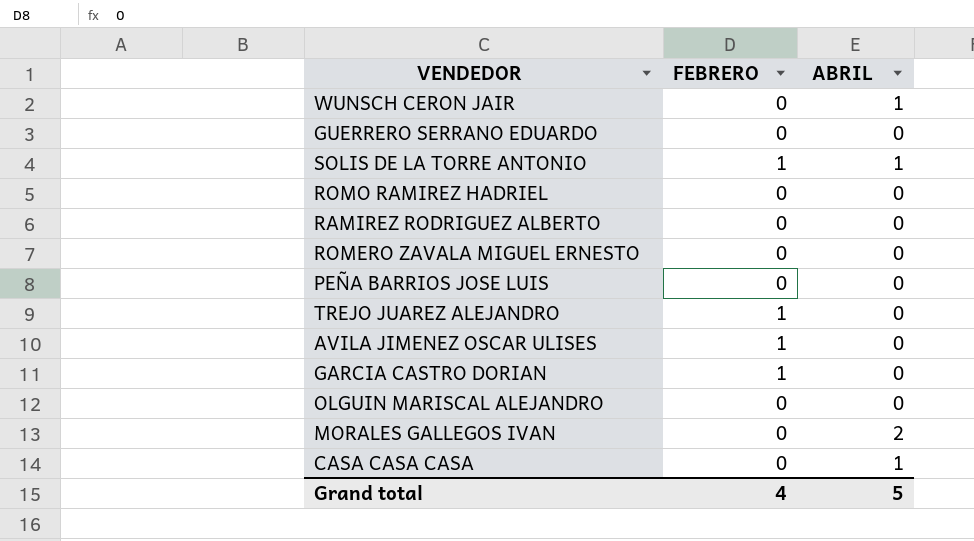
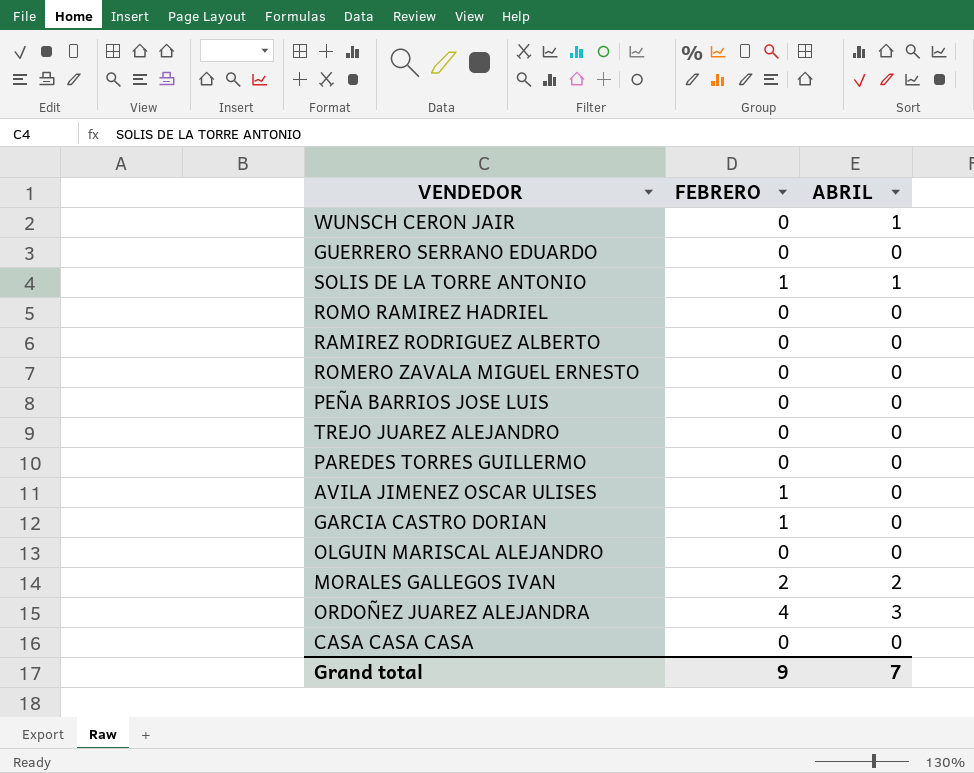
TREJO JUAREZ ALEJANDRO | FEBRERO: 1 -> 0
row PAREDES TORRES GUILLERMO: none -> 0 | 0
MORALES GALLEGOS IVAN | FEBRERO: 0 -> 2
row ORDOÑEZ JUAREZ ALEJANDRA: none -> 4 | 3
CASA CASA CASA | ABRIL: 1 -> 0
Grand total | FEBRERO: 4 -> 9
Grand total | ABRIL: 5 -> 7

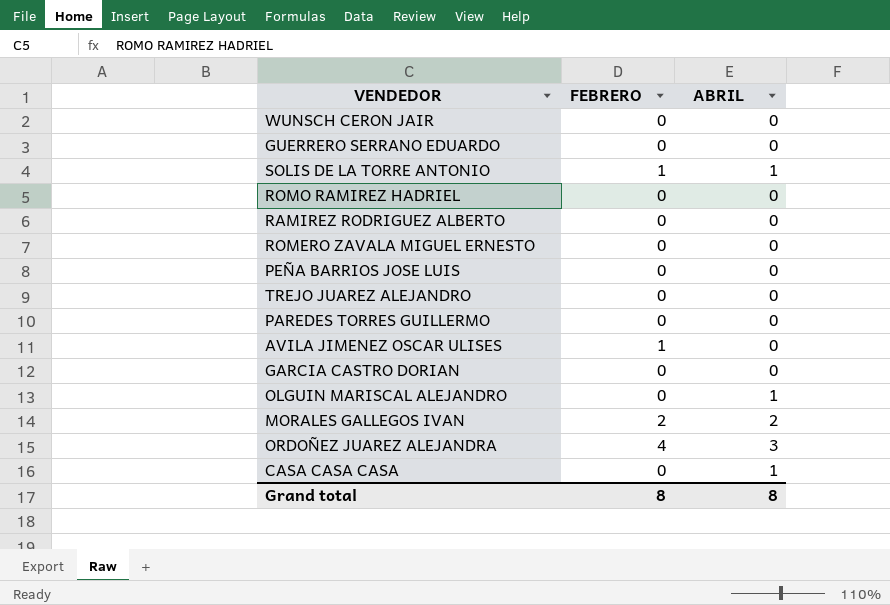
WUNSCH CERON JAIR | ABRIL: 1 -> 0
GARCIA CASTRO DORIAN | FEBRERO: 1 -> 0
OLGUIN MARISCAL ALEJANDRO | ABRIL: 0 -> 1
CASA CASA CASA | ABRIL: 0 -> 1
Grand total | FEBRERO: 9 -> 8
Grand total | ABRIL: 7 -> 8

